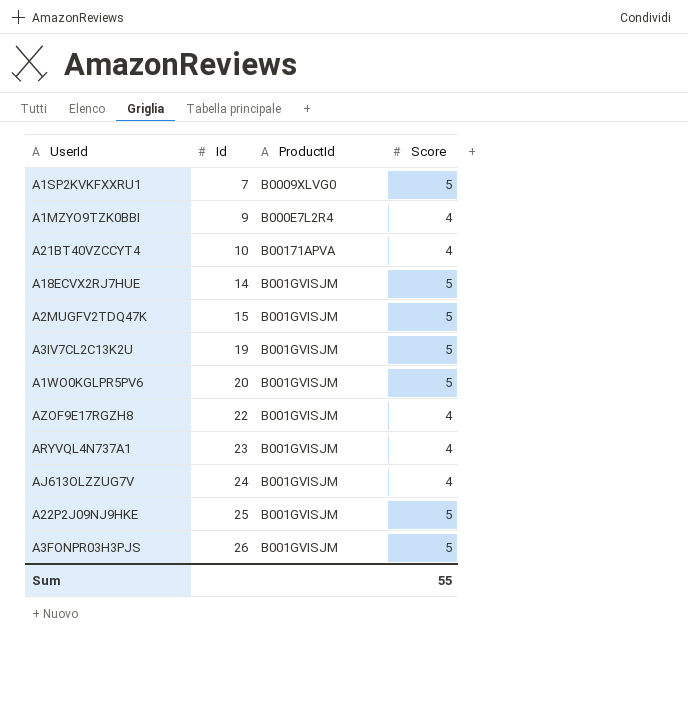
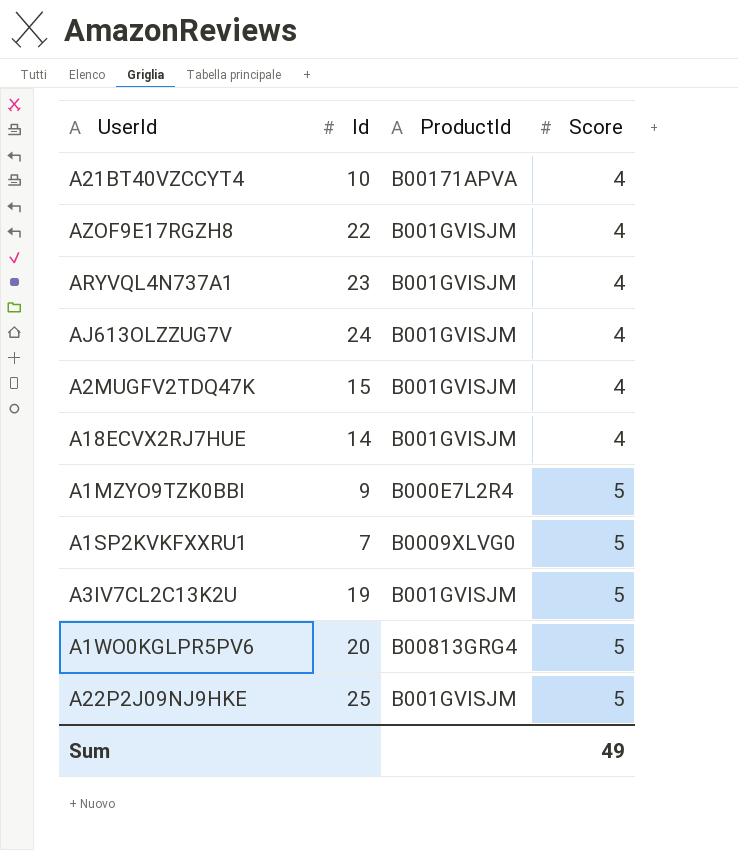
row order: Id ascending -> Score ascending
row A3FONPR03H3PJS: 26 | B001GVISJM | 5 -> none
A2MUGFV2TDQ47K | Score: 5 -> 4
A18ECVX2RJ7HUE | Score: 5 -> 4
A1MZYO9TZK0BBI | Score: 4 -> 5
A1WO0KGLPR5PV6 | ProductId: B001GVISJM -> B00813GRG4
Sum | Score: 55 -> 49

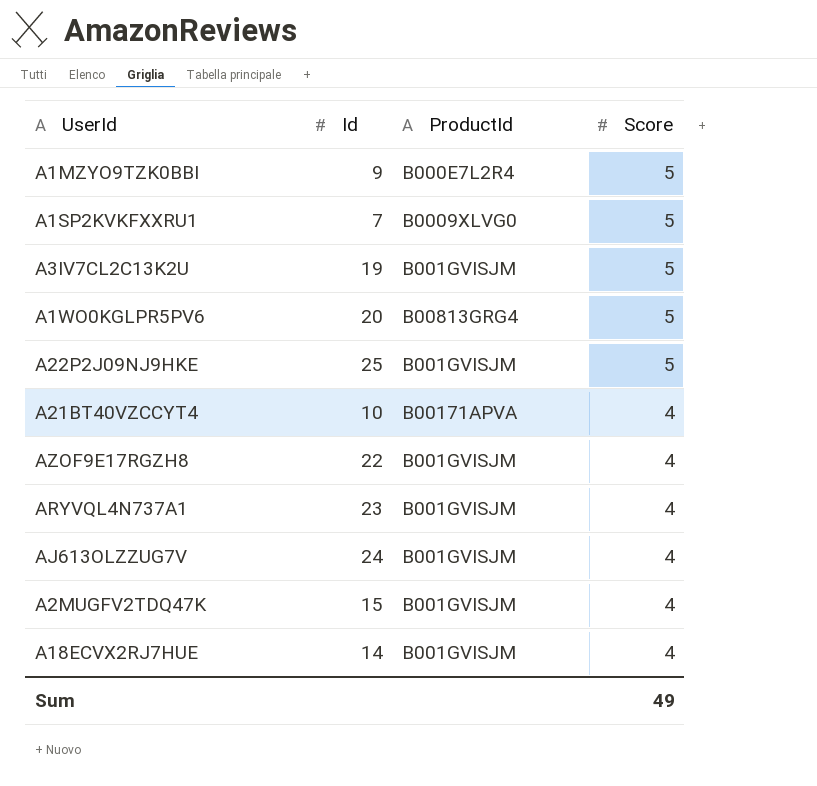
row order: Score ascending -> Score descending

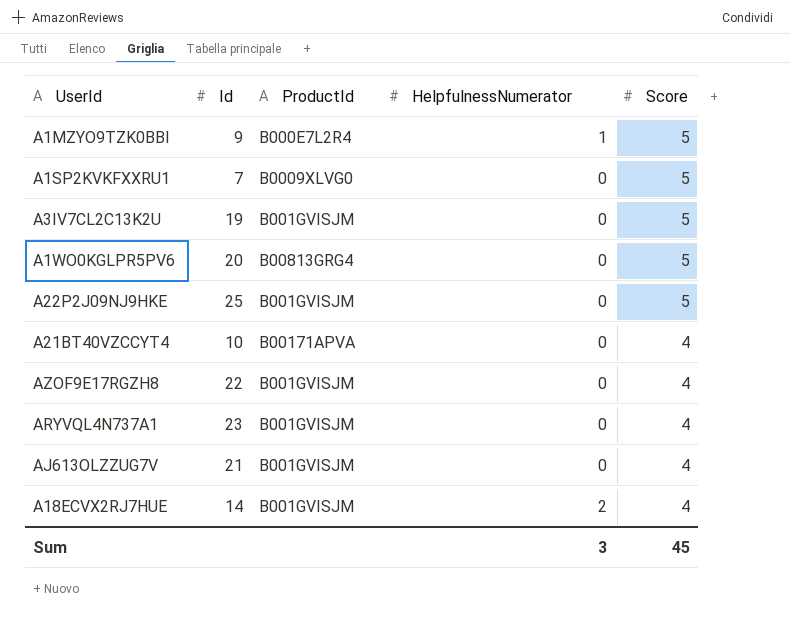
column HelpfulnessNumerator | position: none -> 4
row A2MUGFV2TDQ47K: 15 | B001GVISJM | 4 -> none
AJ613OLZZUG7V | Id: 24 -> 21
Sum | Score: 49 -> 45

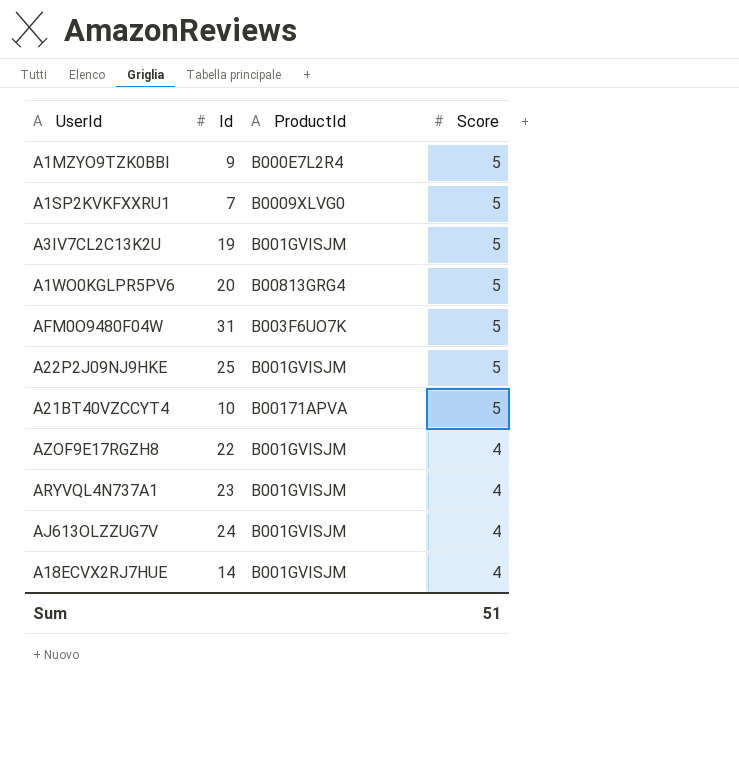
column HelpfulnessNumerator | position: 4 -> none
row AFM0O9480F04W: none -> 31 | B003F6UO7K | 5
A21BT40VZCCYT4 | Score: 4 -> 5
AJ613OLZZUG7V | Id: 21 -> 24
Sum | Score: 45 -> 51

